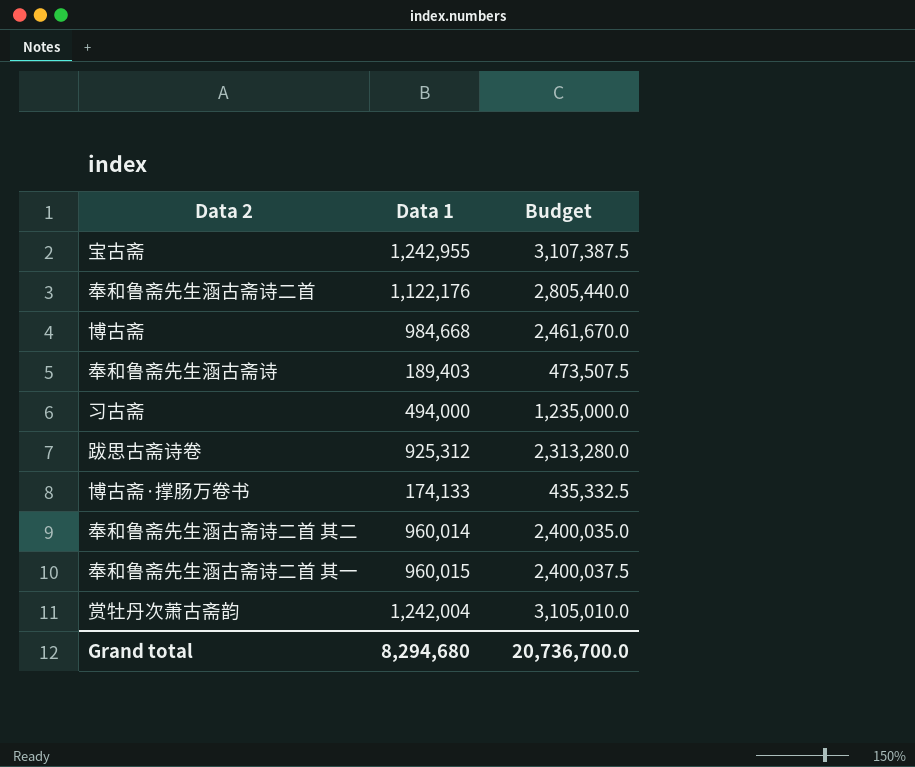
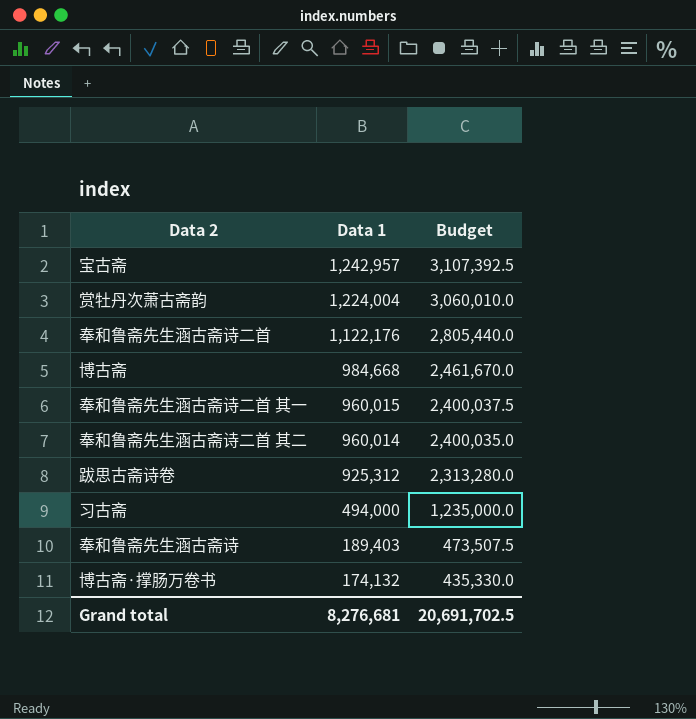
row order: none -> Data 1 descending
宝古斋 | Data 1: 1,242,955 -> 1,242,957
宝古斋 | Budget: 3,107,387.5 -> 3,107,392.5
赏牡丹次萧古斋韵 | Data 1: 1,242,004 -> 1,224,004
赏牡丹次萧古斋韵 | Budget: 3,105,010.0 -> 3,060,010.0
博古斋·撑肠万卷书 | Data 1: 174,133 -> 174,132
博古斋·撑肠万卷书 | Budget: 435,332.5 -> 435,330.0
Grand total | Data 1: 8,294,680 -> 8,276,681
Grand total | Budget: 20,736,700.0 -> 20,691,702.5

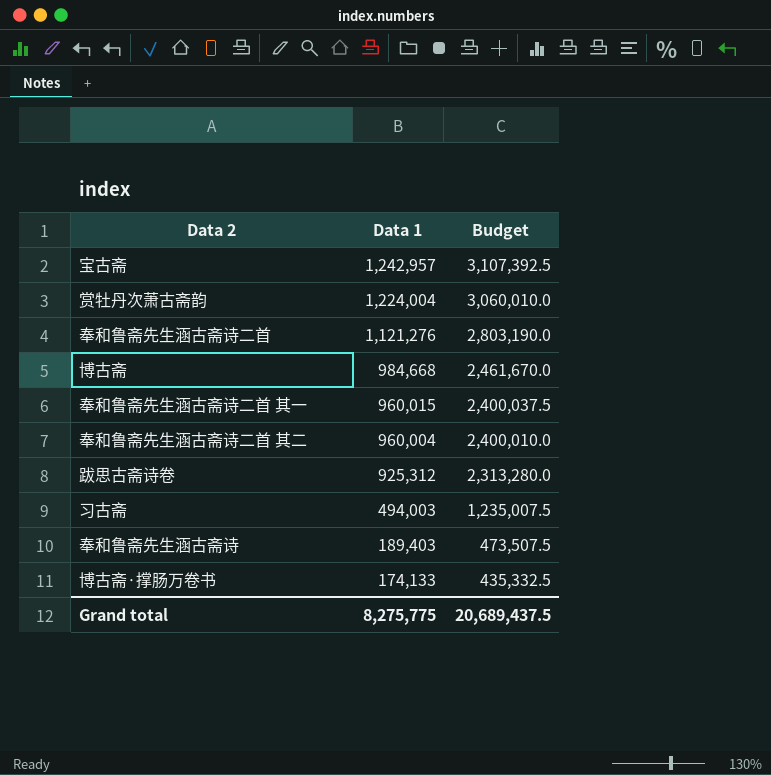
奉和鲁斋先生涵古斋诗二首 | Data 1: 1,122,176 -> 1,121,276
奉和鲁斋先生涵古斋诗二首 | Budget: 2,805,440.0 -> 2,803,190.0
奉和鲁斋先生涵古斋诗二首 其二 | Data 1: 960,014 -> 960,004
奉和鲁斋先生涵古斋诗二首 其二 | Budget: 2,400,035.0 -> 2,400,010.0
习古斋 | Data 1: 494,000 -> 494,003
习古斋 | Budget: 1,235,000.0 -> 1,235,007.5
博古斋·撑肠万卷书 | Data 1: 174,132 -> 174,133
博古斋·撑肠万卷书 | Budget: 435,330.0 -> 435,332.5
Grand total | Data 1: 8,276,681 -> 8,275,775
Grand total | Budget: 20,691,702.5 -> 20,689,437.5

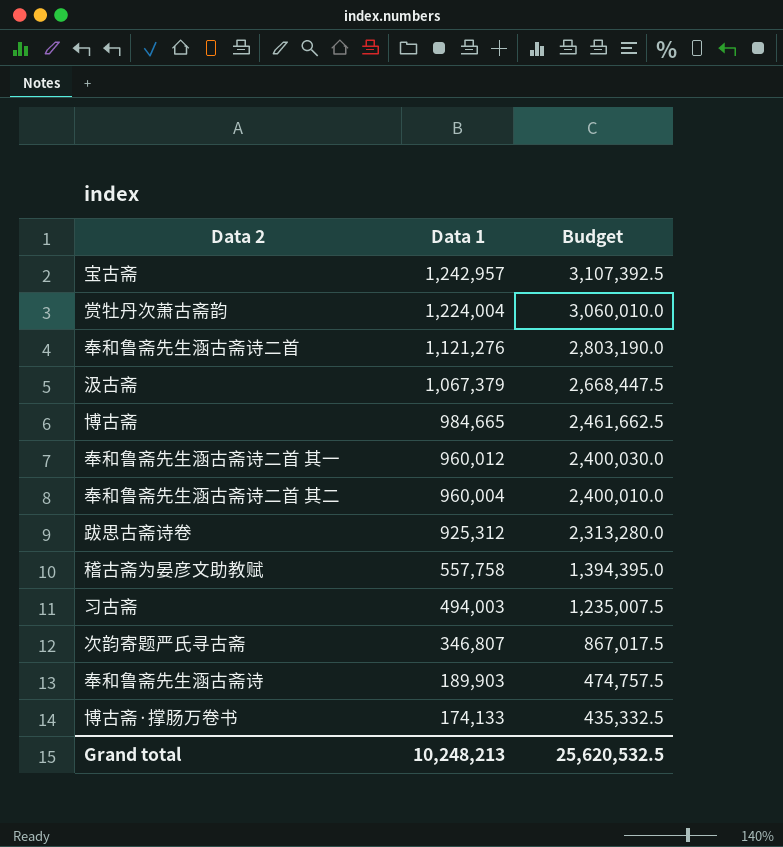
row 汲古斋: none -> 1,067,379 | 2,668,447.5
博古斋 | Data 1: 984,668 -> 984,665
博古斋 | Budget: 2,461,670.0 -> 2,461,662.5
奉和鲁斋先生涵古斋诗二首 其一 | Data 1: 960,015 -> 960,012
奉和鲁斋先生涵古斋诗二首 其一 | Budget: 2,400,037.5 -> 2,400,030.0
row 稽古斋为晏彦文助教赋: none -> 557,758 | 1,394,395.0
row 次韵寄题严氏寻古斋: none -> 346,807 | 867,017.5
奉和鲁斋先生涵古斋诗 | Data 1: 189,403 -> 189,903
奉和鲁斋先生涵古斋诗 | Budget: 473,507.5 -> 474,757.5
Grand total | Data 1: 8,275,775 -> 10,248,213
Grand total | Budget: 20,689,437.5 -> 25,620,532.5

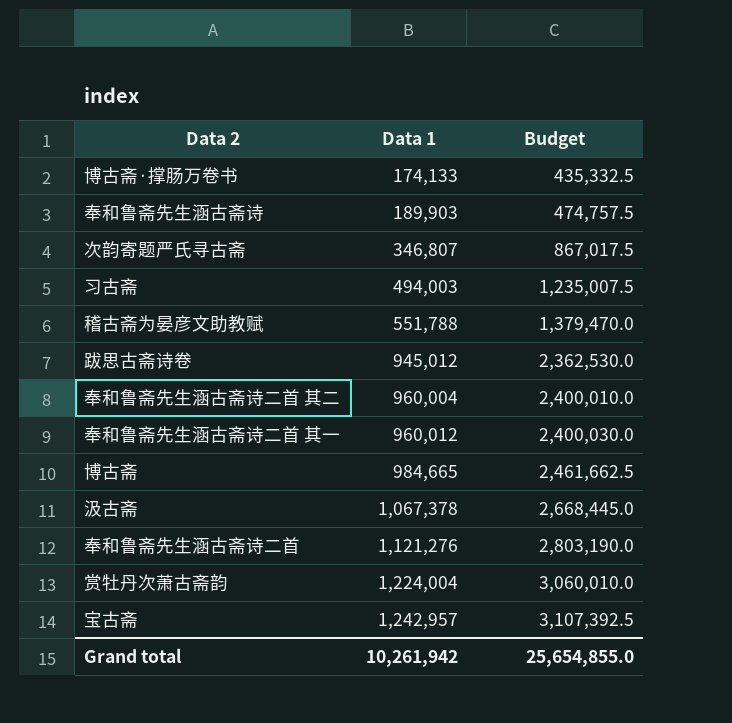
row order: Data 1 descending -> Data 1 ascending
稽古斋为晏彦文助教赋 | Data 1: 557,758 -> 551,788
稽古斋为晏彦文助教赋 | Budget: 1,394,395.0 -> 1,379,470.0
跋思古斋诗卷 | Data 1: 925,312 -> 945,012
跋思古斋诗卷 | Budget: 2,313,280.0 -> 2,362,530.0
汲古斋 | Data 1: 1,067,379 -> 1,067,378
汲古斋 | Budget: 2,668,447.5 -> 2,668,445.0
Grand total | Data 1: 10,248,213 -> 10,261,942
Grand total | Budget: 25,620,532.5 -> 25,654,855.0

